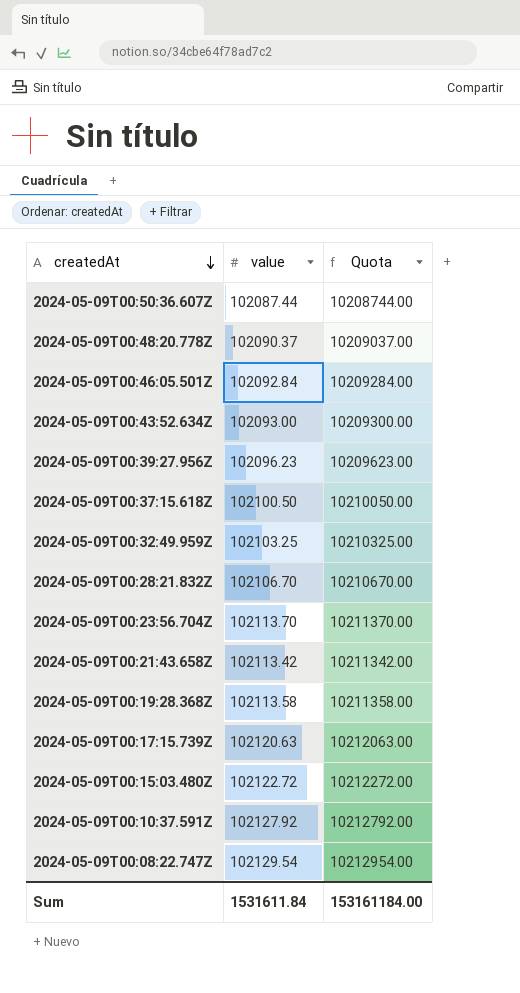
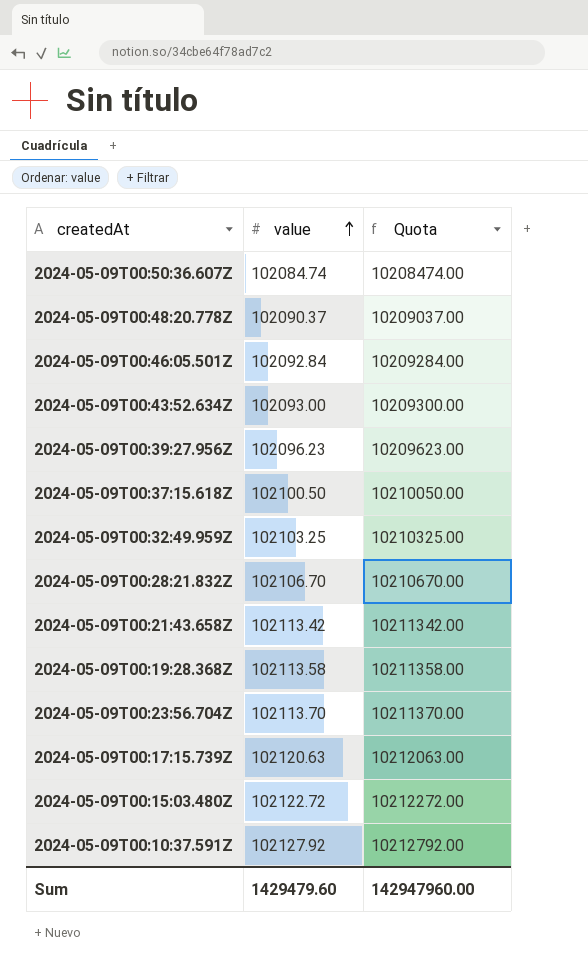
row order: createdAt descending -> value ascending
row 2024-05-09T00:08:22.747Z: 102129.54 | 10212954.00 -> none
2024-05-09T00:50:36.607Z | value: 102087.44 -> 102084.74
2024-05-09T00:50:36.607Z | Quota: 10208744.00 -> 10208474.00
Sum | value: 1531611.84 -> 1429479.60
Sum | Quota: 153161184.00 -> 142947960.00

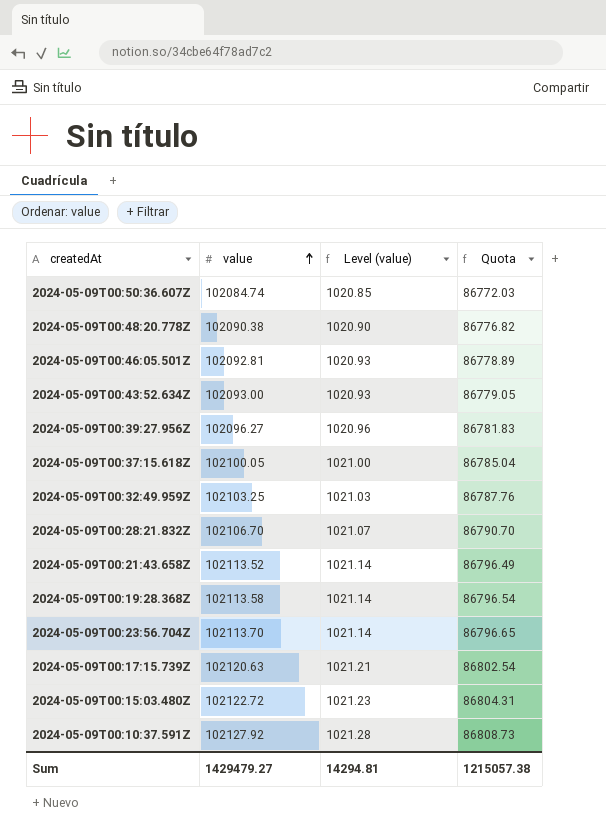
column Level (value) | formula: none -> [value] * 0.01
column Quota | formula: [value] * 100 -> [value] * 0.85
2024-05-09T00:48:20.778Z | value: 102090.37 -> 102090.38
2024-05-09T00:46:05.501Z | value: 102092.84 -> 102092.81
2024-05-09T00:39:27.956Z | value: 102096.23 -> 102096.27
2024-05-09T00:37:15.618Z | value: 102100.50 -> 102100.05
2024-05-09T00:21:43.658Z | value: 102113.42 -> 102113.52
Sum | value: 1429479.60 -> 1429479.27
Sum | Quota: 142947960.00 -> 1215057.38

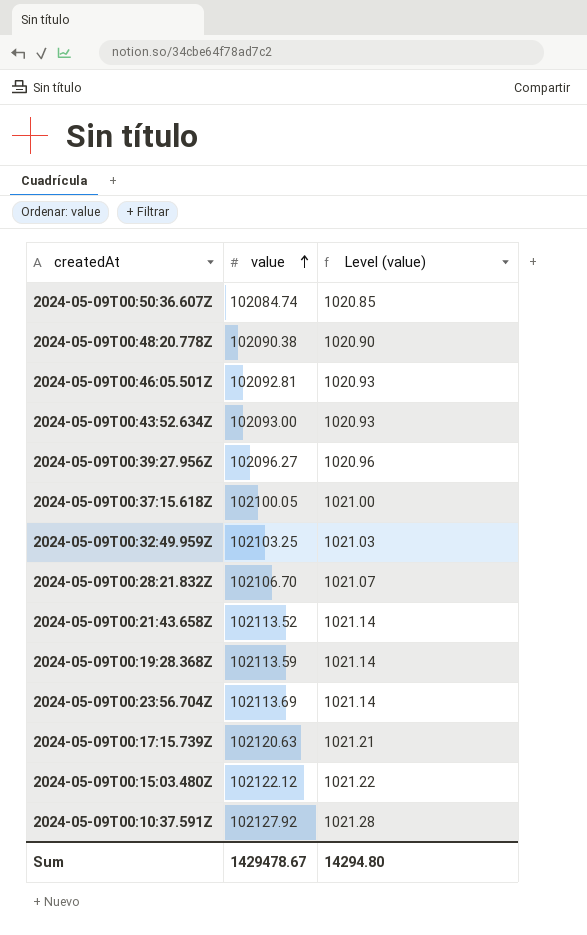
column Quota | formula: [value] * 0.85 -> none
2024-05-09T00:19:28.368Z | value: 102113.58 -> 102113.59
2024-05-09T00:23:56.704Z | value: 102113.70 -> 102113.69
2024-05-09T00:15:03.480Z | value: 102122.72 -> 102122.12
2024-05-09T00:15:03.480Z | Level (value): 1021.23 -> 1021.22
Sum | value: 1429479.27 -> 1429478.67
Sum | Level (value): 14294.81 -> 14294.80

